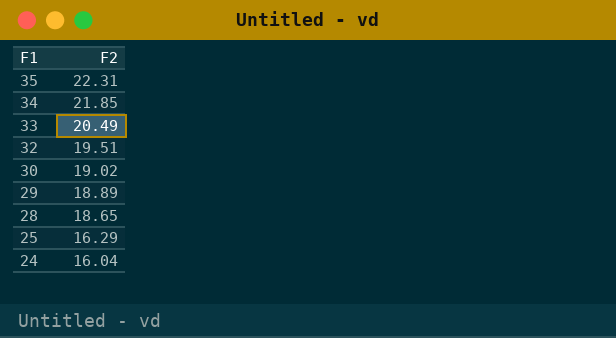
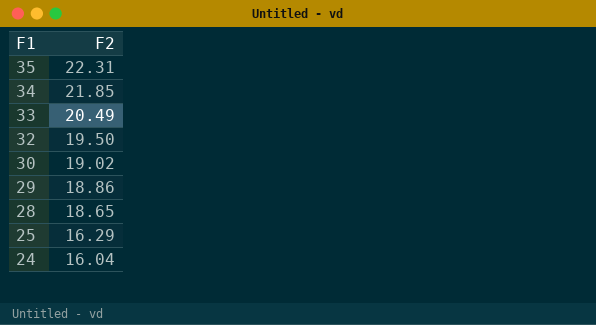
32 | F2: 19.51 -> 19.50
29 | F2: 18.89 -> 18.86

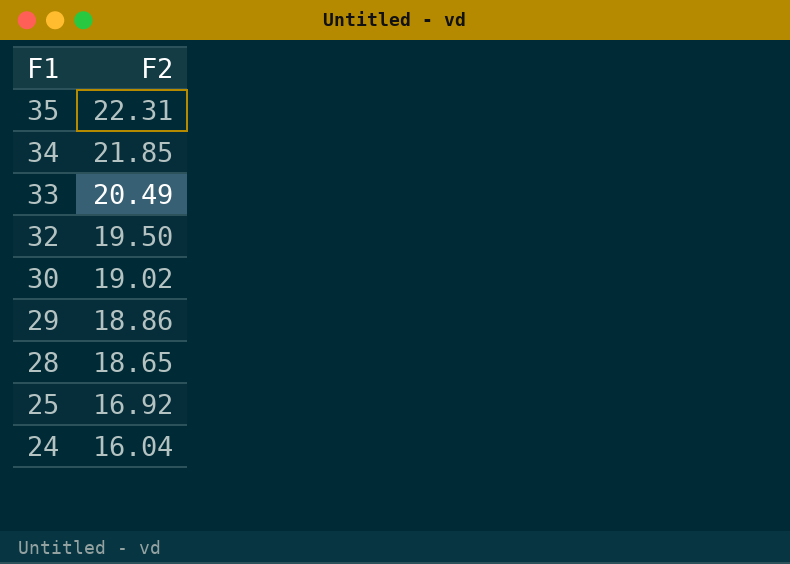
25 | F2: 16.29 -> 16.92

